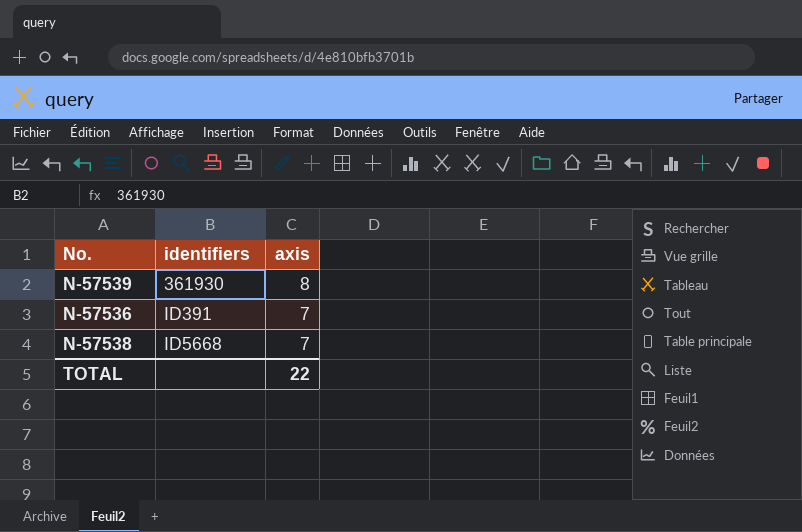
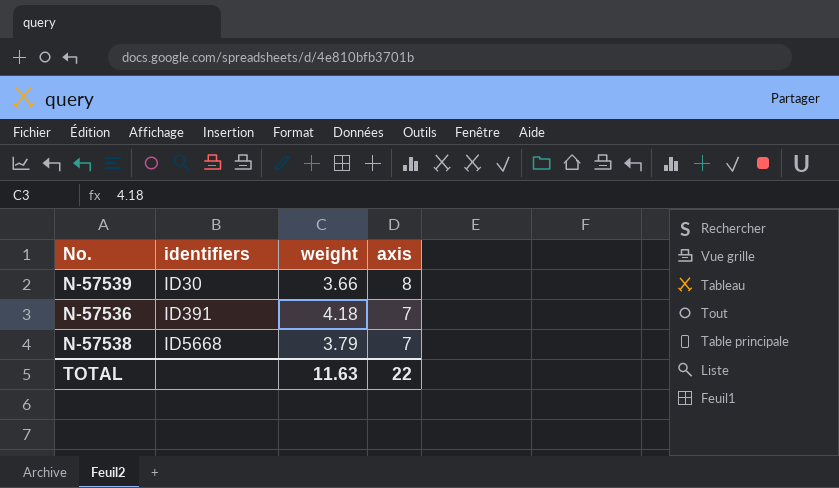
column weight | position: none -> 3
N-57539 | identifiers: 361930 -> ID30

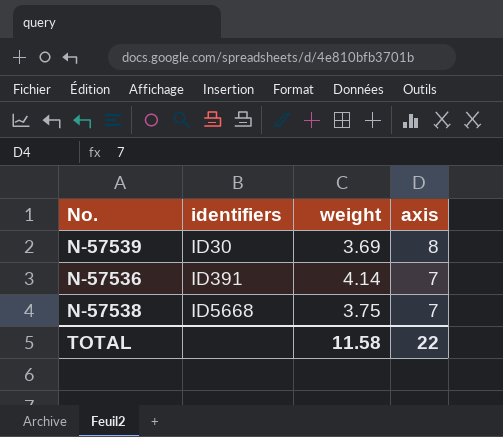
N-57539 | weight: 3.66 -> 3.69
N-57536 | weight: 4.18 -> 4.14
N-57538 | weight: 3.79 -> 3.75
TOTAL | weight: 11.63 -> 11.58

